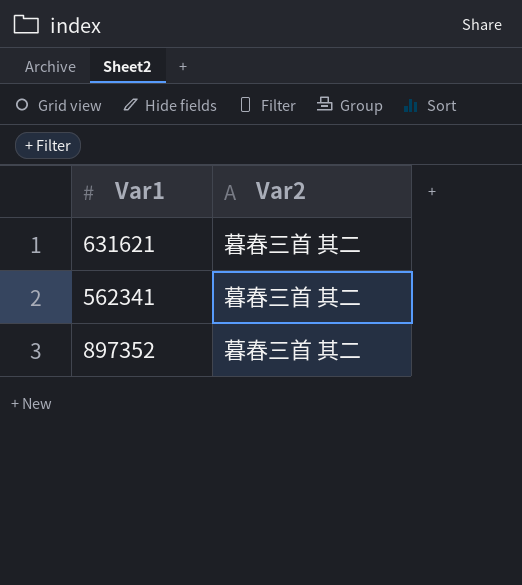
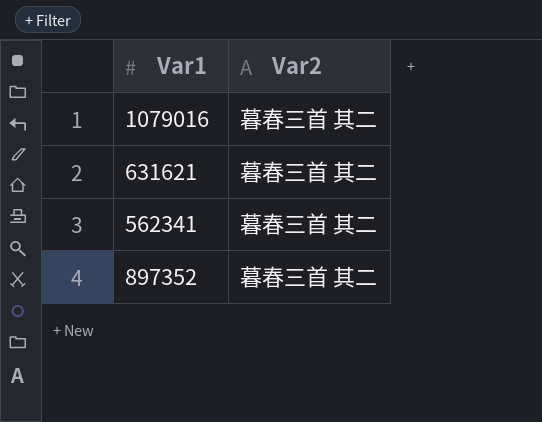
row 1079016: none -> 暮春三首 其二

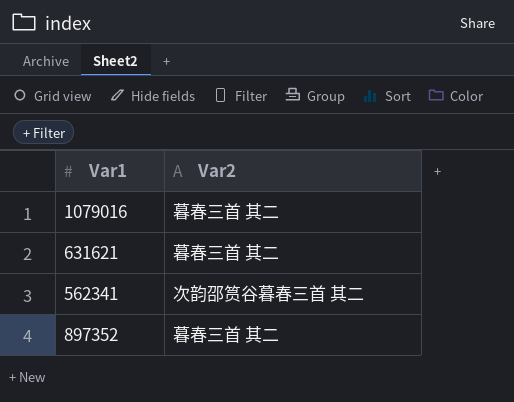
562341 | Var2: 暮春三首 其二 -> 次韵邵筼谷暮春三首 其二

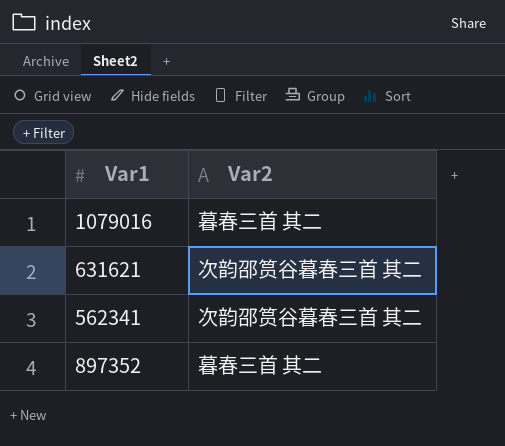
631621 | Var2: 暮春三首 其二 -> 次韵邵筼谷暮春三首 其二

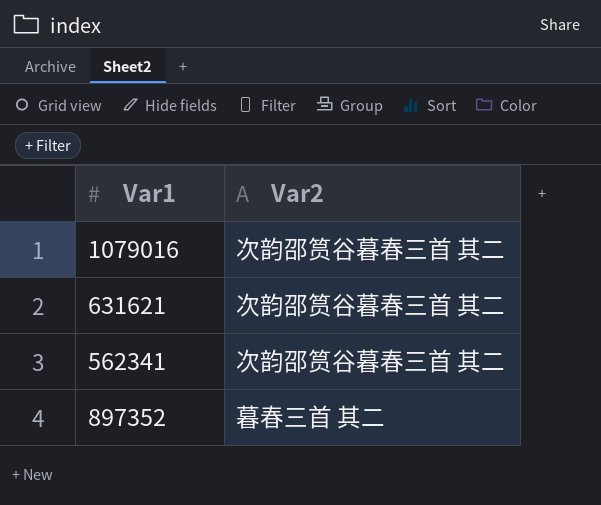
1079016 | Var2: 暮春三首 其二 -> 次韵邵筼谷暮春三首 其二

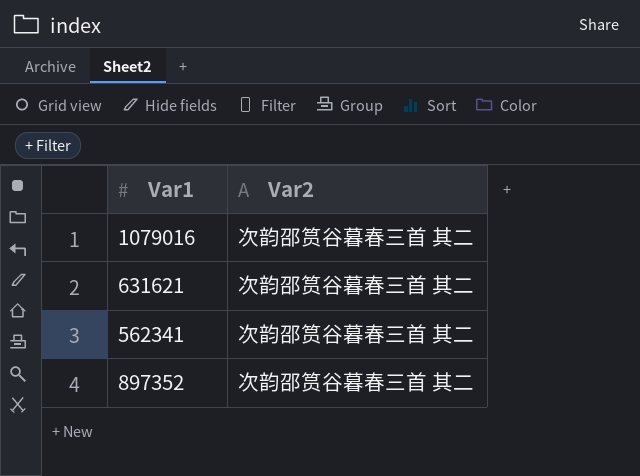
897352 | Var2: 暮春三首 其二 -> 次韵邵筼谷暮春三首 其二

